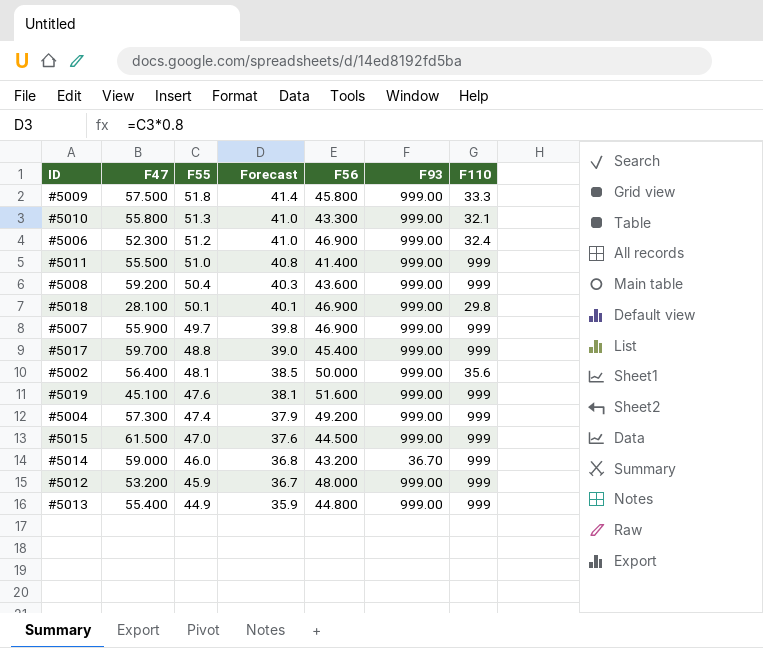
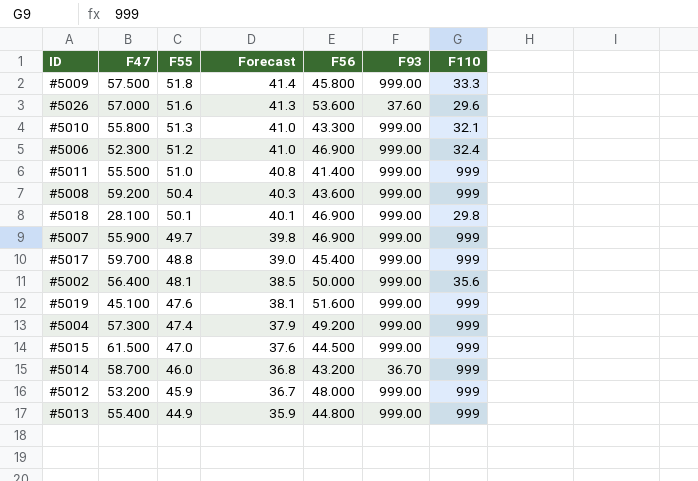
row #5026: none -> 57.000 | 51.6 | 41.3 | 53.600 | 37.60 | 29.6
#5014 | F47: 59.000 -> 58.700

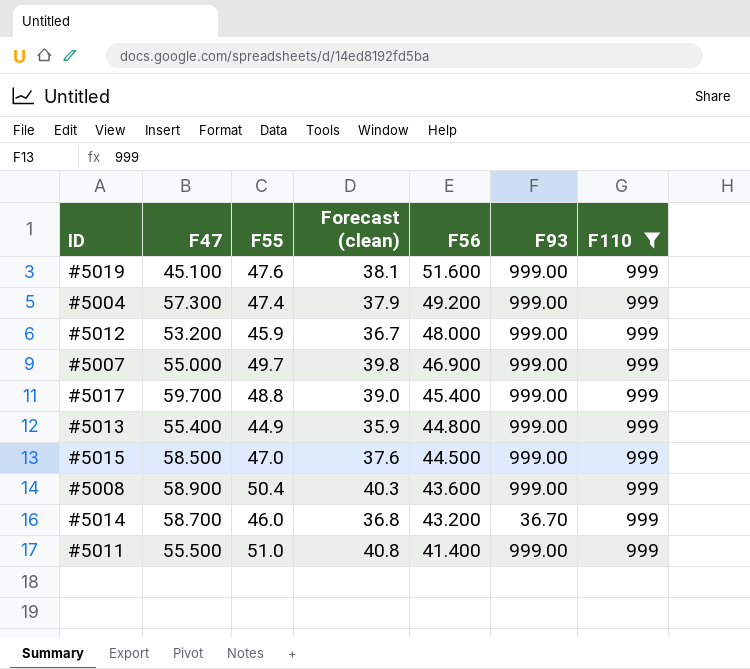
filter: none -> F110 = 999
row order: F55 descending -> F56 descending
column name: Forecast -> Forecast (clean)
#5007 | F47: 55.900 -> 55.000
#5015 | F47: 61.500 -> 58.500
#5008 | F47: 59.200 -> 58.900

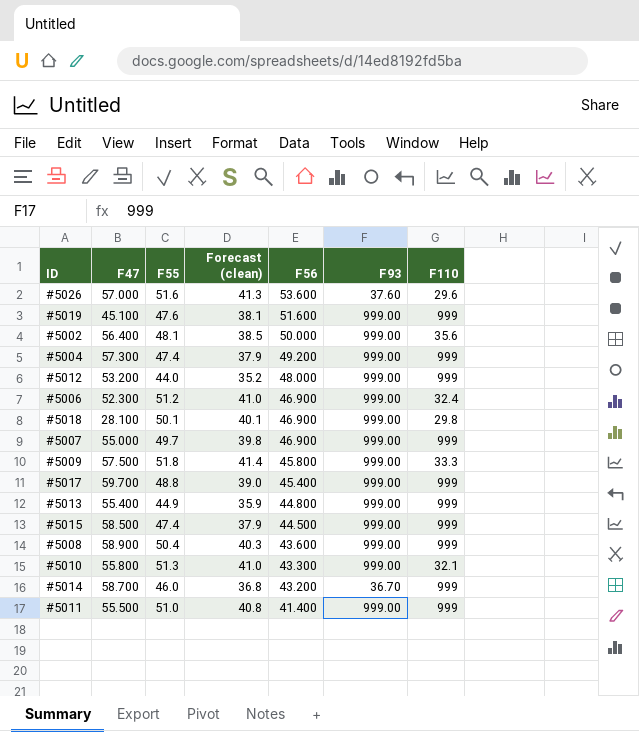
filter: F110 = 999 -> none
#5012 | F55: 45.9 -> 44.0
#5012 | Forecast (clean): 36.7 -> 35.2
#5015 | F55: 47.0 -> 47.4
#5015 | Forecast (clean): 37.6 -> 37.9

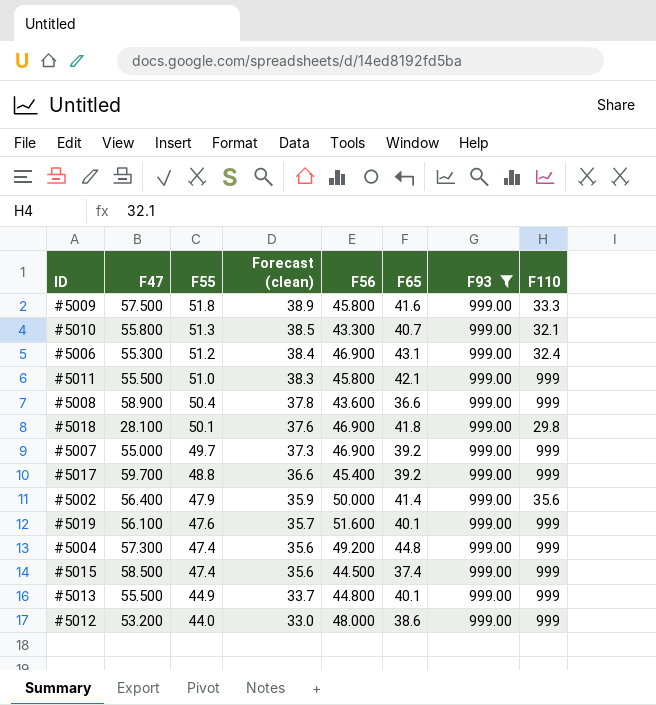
filter: none -> F93 = 999.00
row order: F56 descending -> F55 descending
column Forecast (clean) | formula: [F55] * 0.8 -> [F55] * 0.75
column F65 | position: none -> 6
#5006 | F47: 52.300 -> 55.300
#5011 | F56: 41.400 -> 45.800
#5002 | F55: 48.1 -> 47.9
#5019 | F47: 45.100 -> 56.100
#5013 | F47: 55.400 -> 55.500

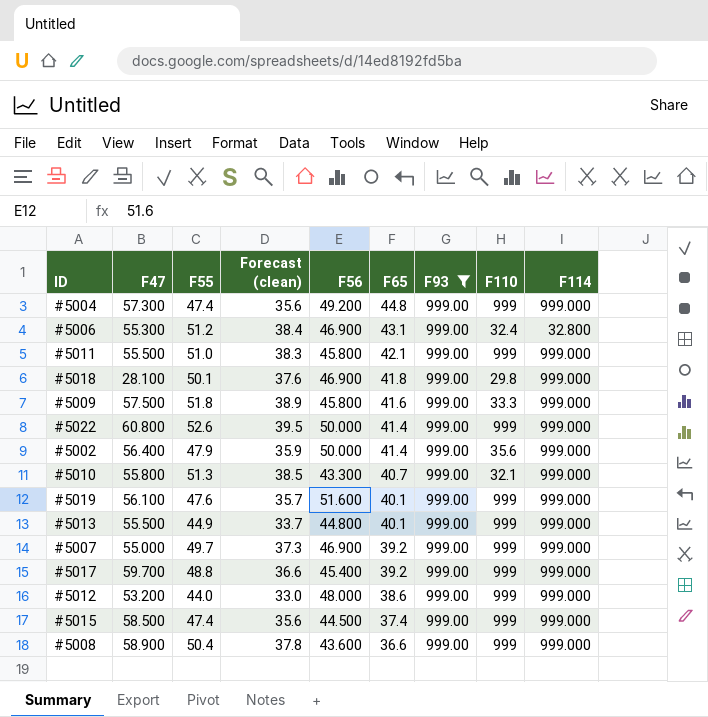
row order: F55 descending -> F65 descending
column F114 | position: none -> 9
row #5022: none -> 60.800 | 52.6 | 39.5 | 50.000 | 41.4 | 999.00 | 999 | 999.000

